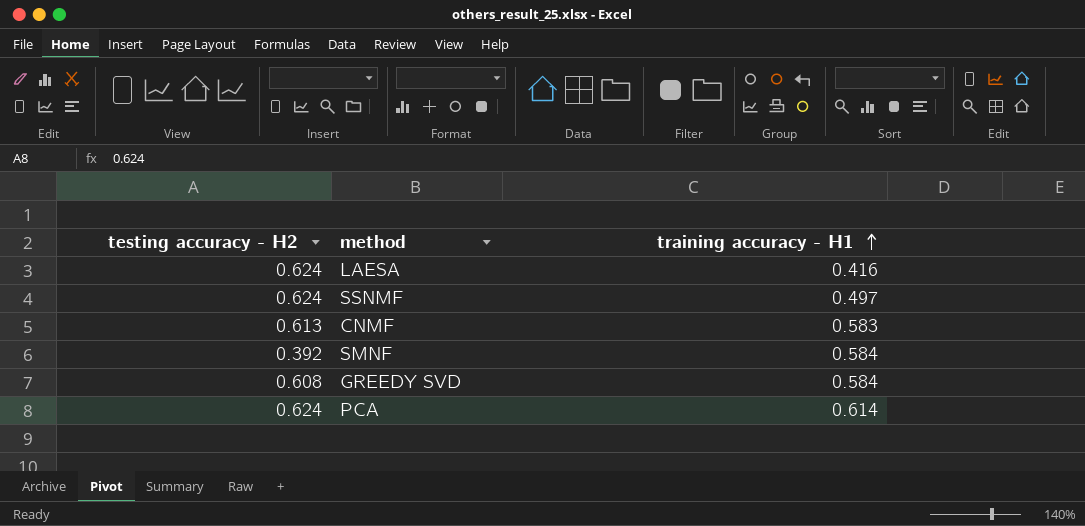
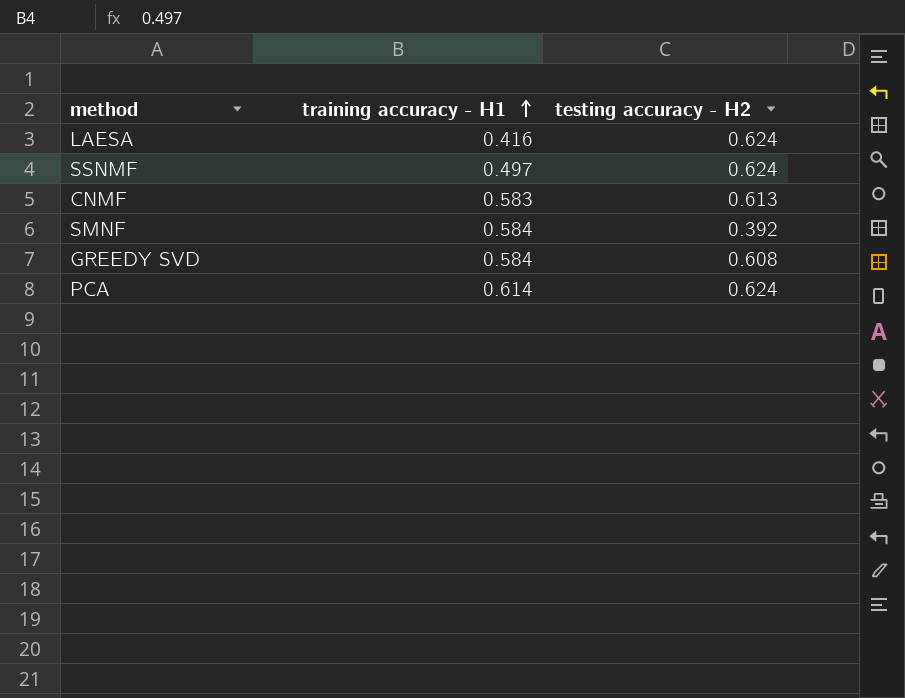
column testing accuracy - H2 | position: 1 -> 3

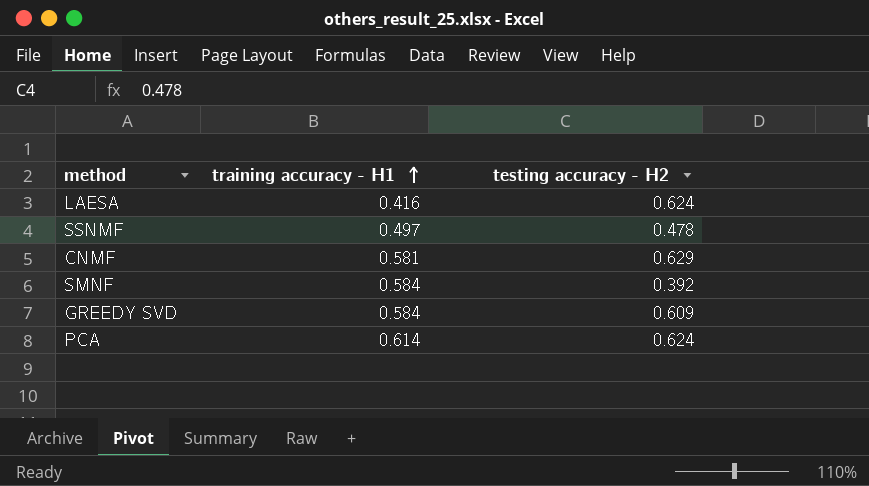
SSNMF | testing accuracy - H2: 0.624 -> 0.478
CNMF | training accuracy - H1: 0.583 -> 0.581
CNMF | testing accuracy - H2: 0.613 -> 0.629
GREEDY SVD | testing accuracy - H2: 0.608 -> 0.609

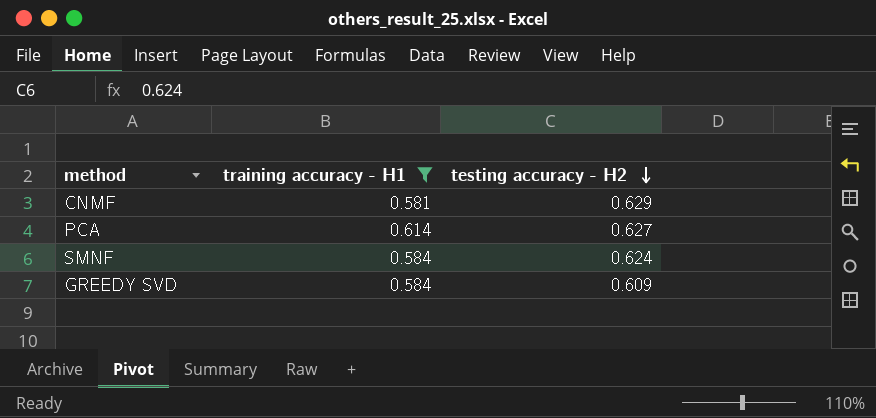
filter: none -> training accuracy - H1 >= 0.581
row order: training accuracy - H1 ascending -> testing accuracy - H2 descending
PCA | testing accuracy - H2: 0.624 -> 0.627
SMNF | testing accuracy - H2: 0.392 -> 0.624

